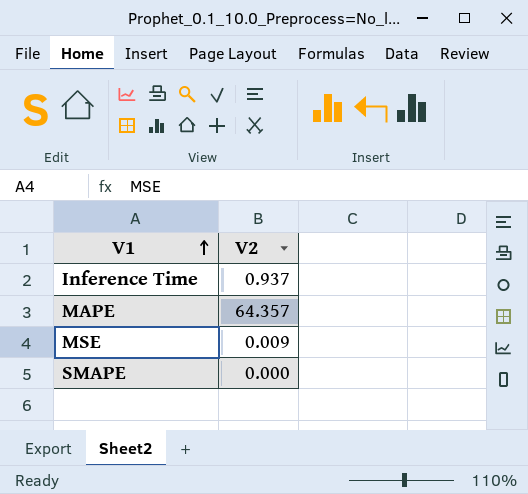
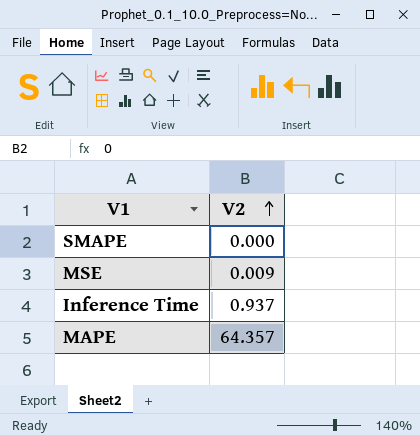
row order: V1 ascending -> V2 ascending

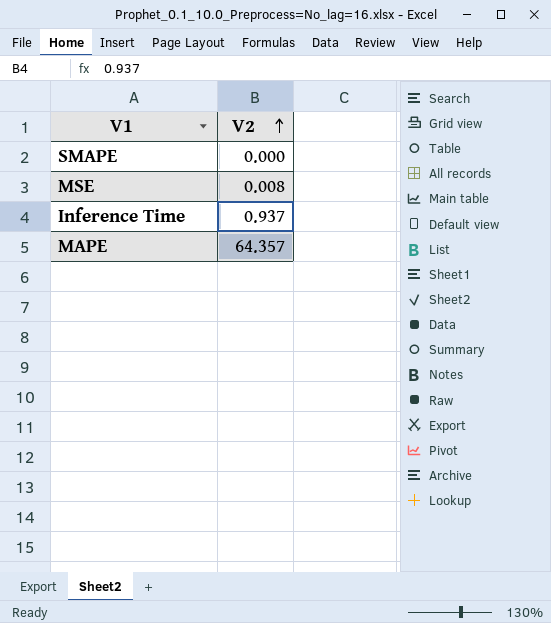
MSE | V2: 0.009 -> 0.008

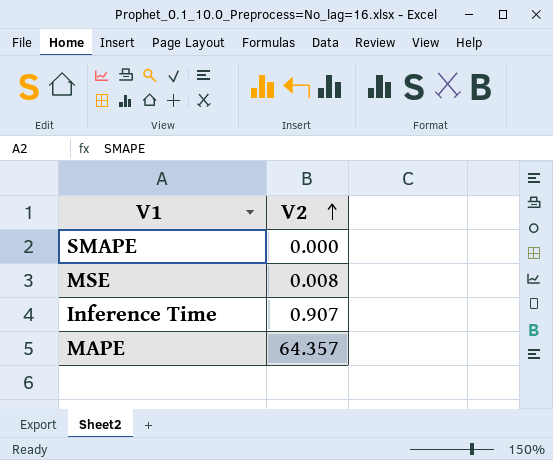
Inference Time | V2: 0.937 -> 0.907

